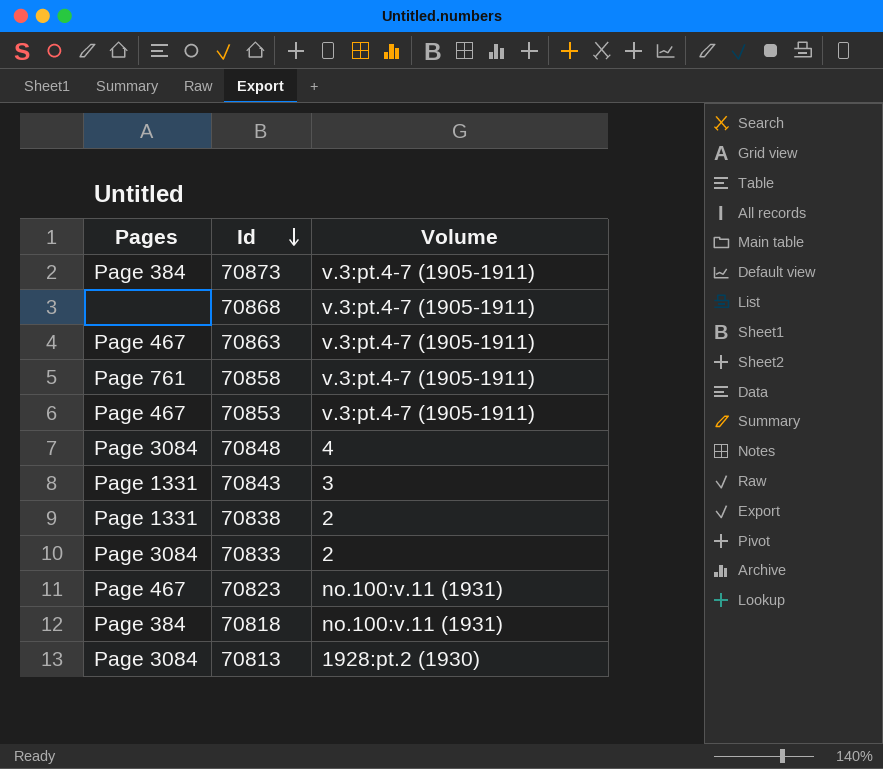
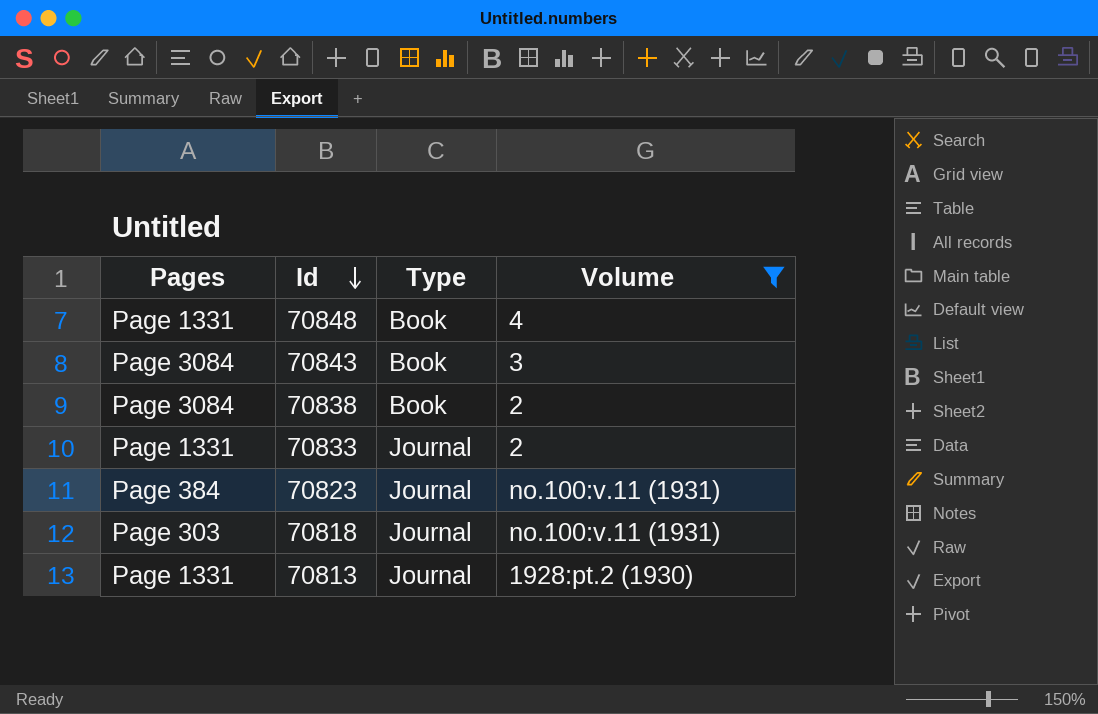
filter: none -> Volume != v.3:pt.4-7 (1905-1911)
column Type | position: none -> 3
70848 | Pages: Page 3084 -> Page 1331
70843 | Pages: Page 1331 -> Page 3084
70838 | Pages: Page 1331 -> Page 3084
70833 | Pages: Page 3084 -> Page 1331
70823 | Pages: Page 467 -> Page 384
70818 | Pages: Page 384 -> Page 303
70813 | Pages: Page 3084 -> Page 1331

